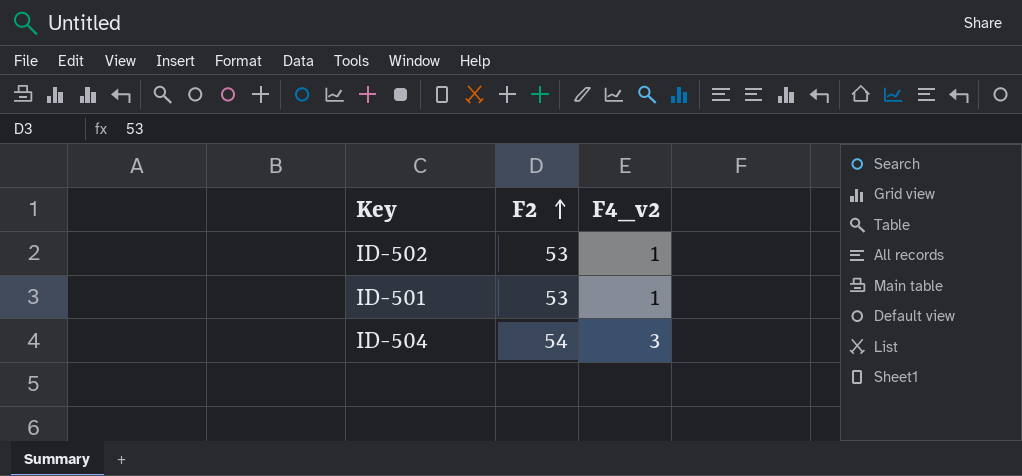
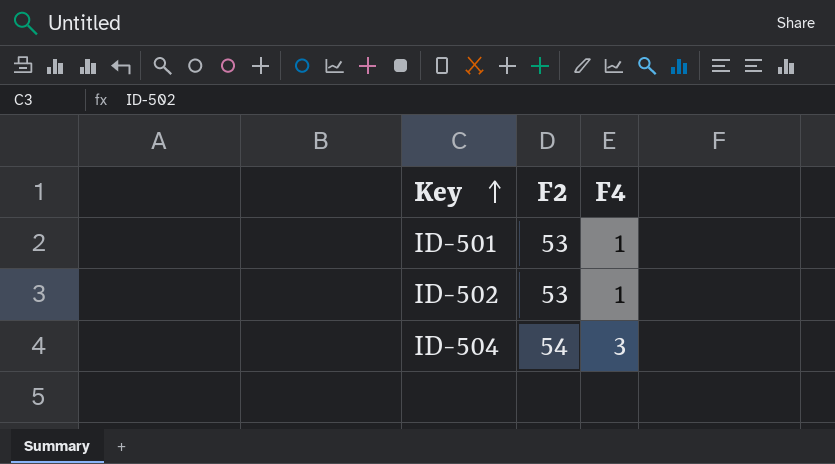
row order: F2 ascending -> Key ascending
column name: F4_v2 -> F4

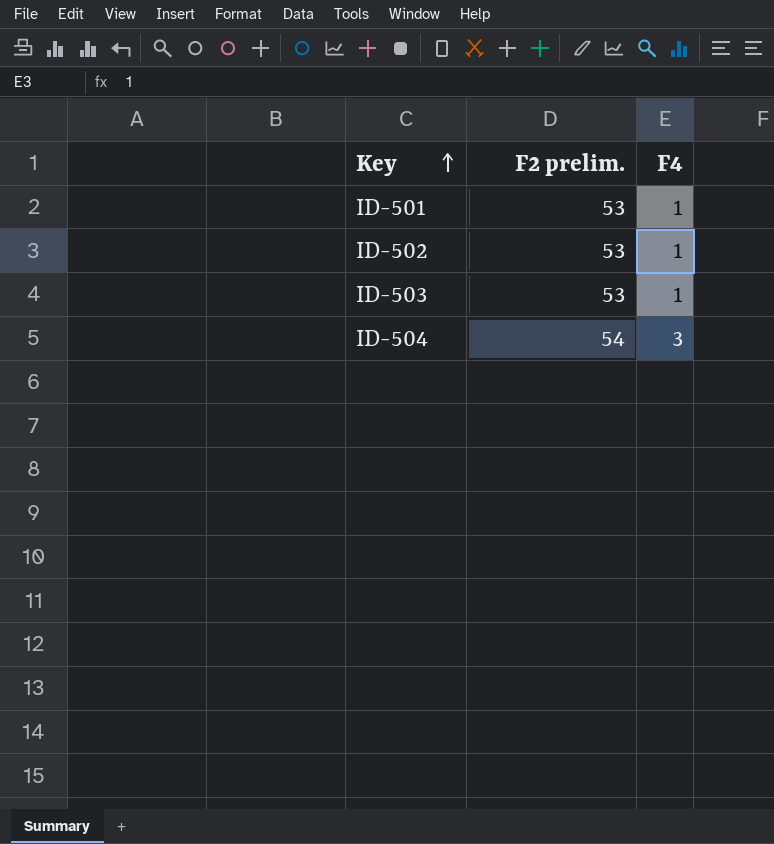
column name: F2 -> F2 prelim.
row ID-503: none -> 53 | 1

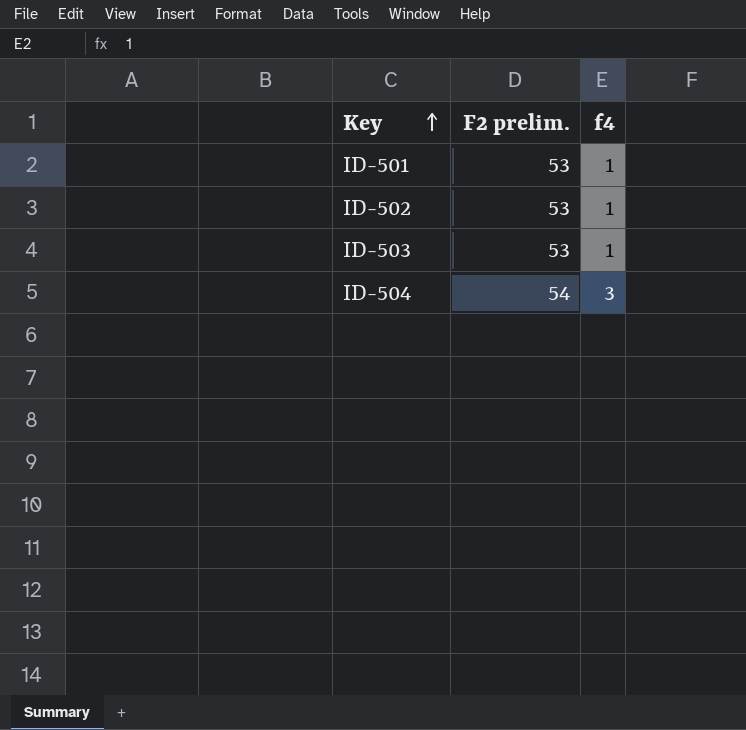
column name: F4 -> f4

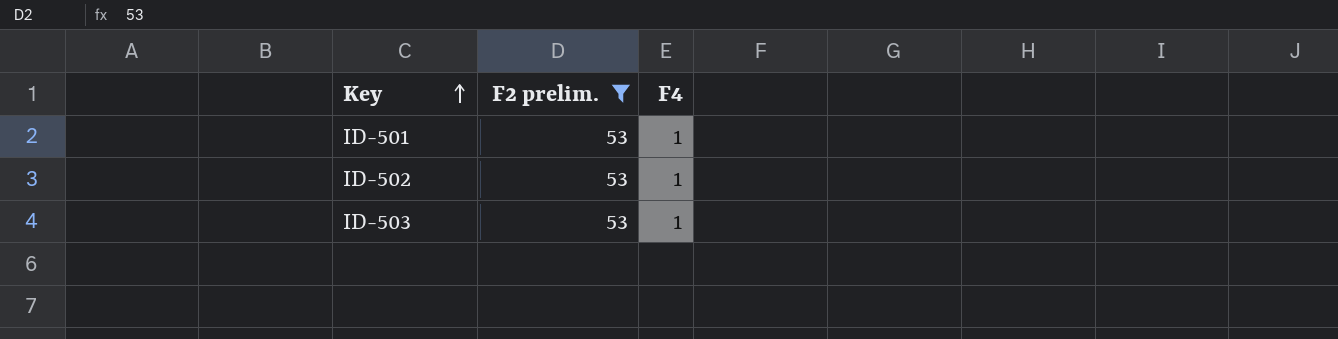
filter: none -> F2 prelim. = 53
column name: f4 -> F4

